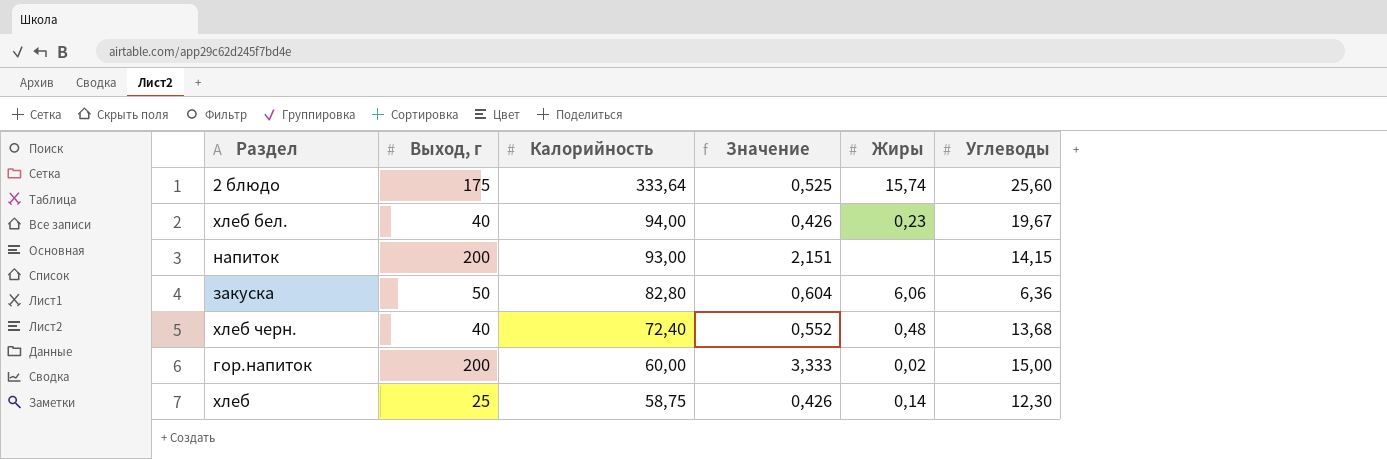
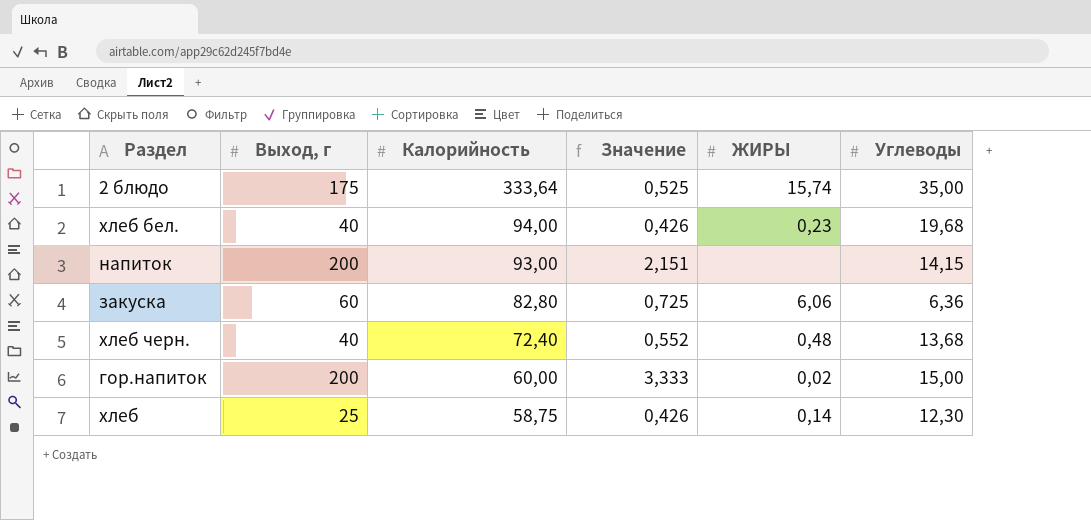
column name: Жиры -> ЖИРЫ
2 блюдо | Углеводы: 25,60 -> 35,00
хлеб бел. | Углеводы: 19,67 -> 19,68
закуска | Выход, г: 50 -> 60
закуска | Значение: 0,604 -> 0,725

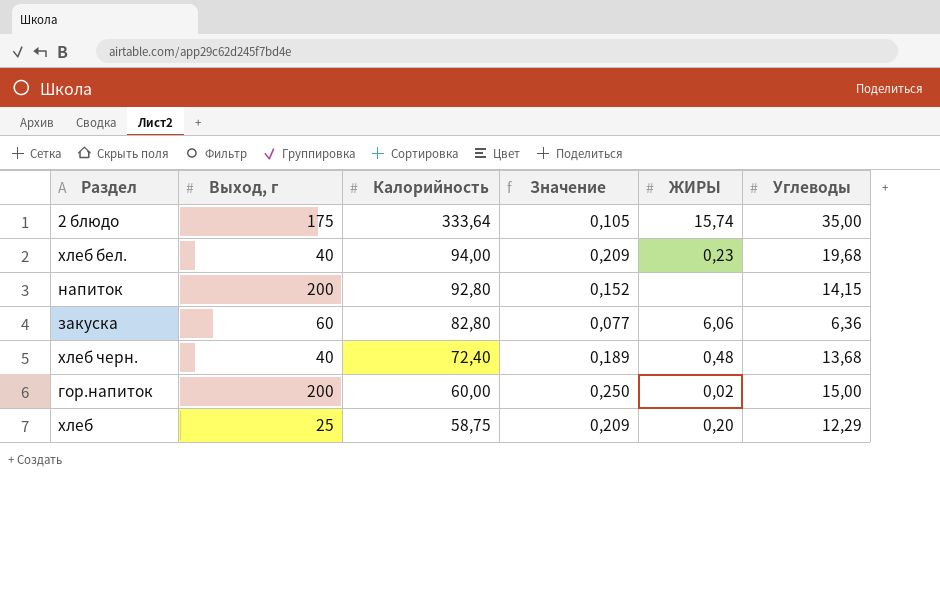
column Значение | formula: [Выход, г] / [Калорийность] -> [Углеводы] / [Калорийность]
напиток | Калорийность: 93,00 -> 92,80
хлеб | ЖИРЫ: 0,14 -> 0,20
хлеб | Углеводы: 12,30 -> 12,29

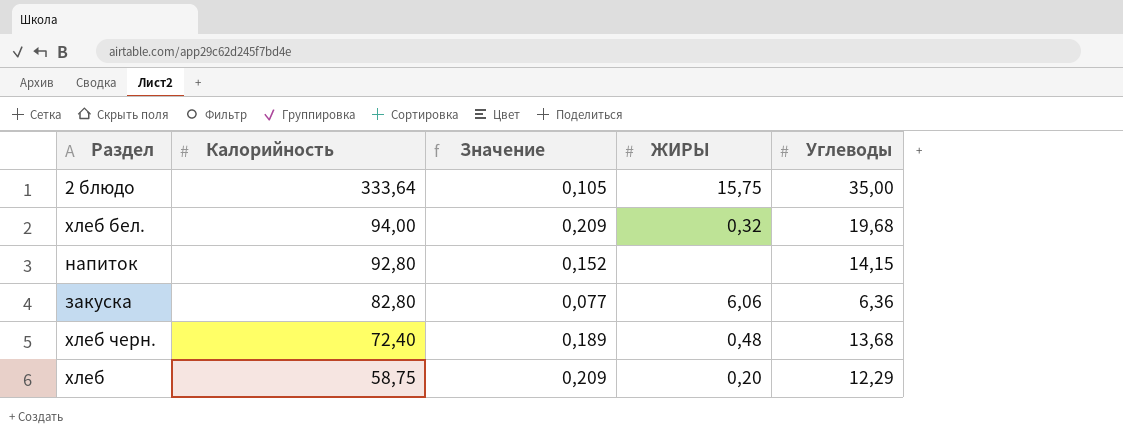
column Выход, г | position: 2 -> none
row гор.напиток: 200 | 60,00 | 0,250 | 0,02 | 15,00 -> none
2 блюдо | ЖИРЫ: 15,74 -> 15,75
хлеб бел. | ЖИРЫ: 0,23 -> 0,32

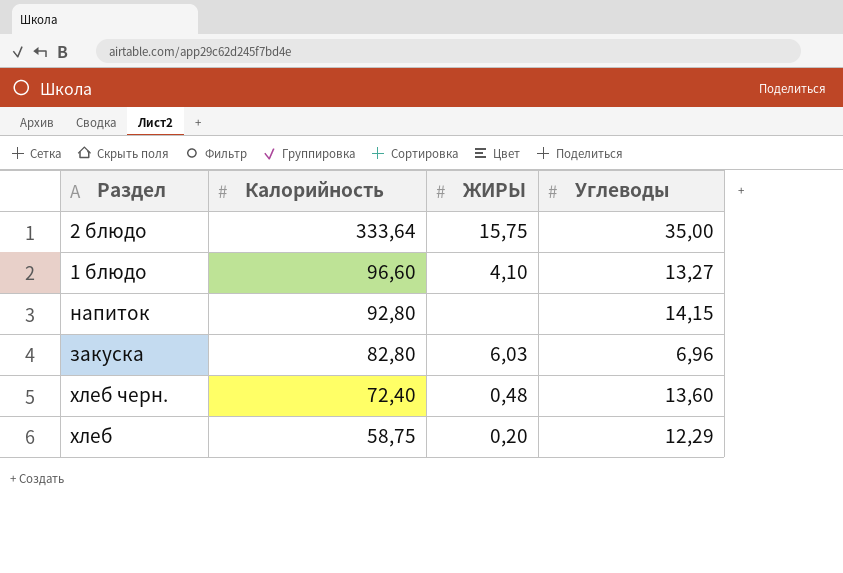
column Значение | formula: [Углеводы] / [Калорийность] -> none
row хлеб бел.: 94,00 | 0,209 | 0,32 | 19,68 -> none
row 1 блюдо: none -> 96,60 | 4,10 | 13,27
закуска | ЖИРЫ: 6,06 -> 6,03
закуска | Углеводы: 6,36 -> 6,96
хлеб черн. | Углеводы: 13,68 -> 13,60

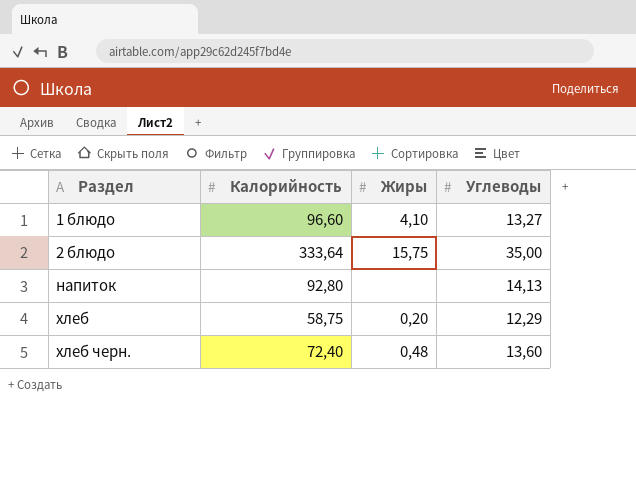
row order: Калорийность descending -> Раздел ascending
column name: ЖИРЫ -> Жиры
row закуска: 82,80 | 6,03 | 6,96 -> none
напиток | Углеводы: 14,15 -> 14,13

